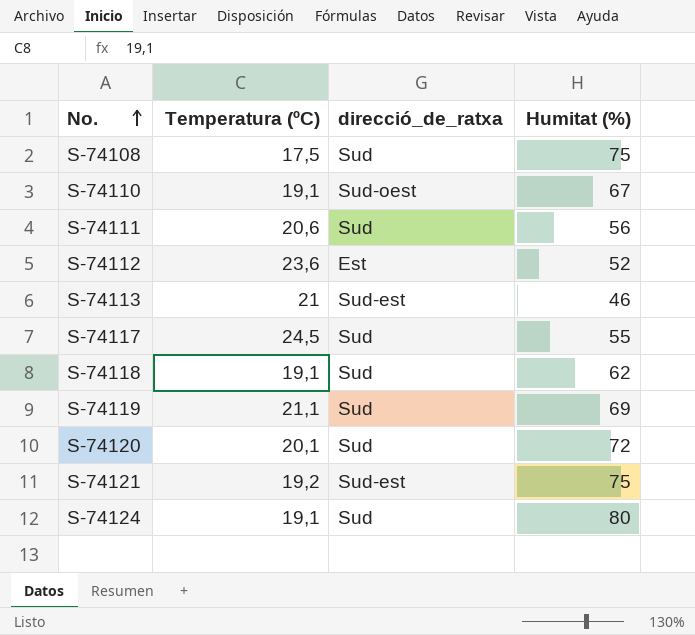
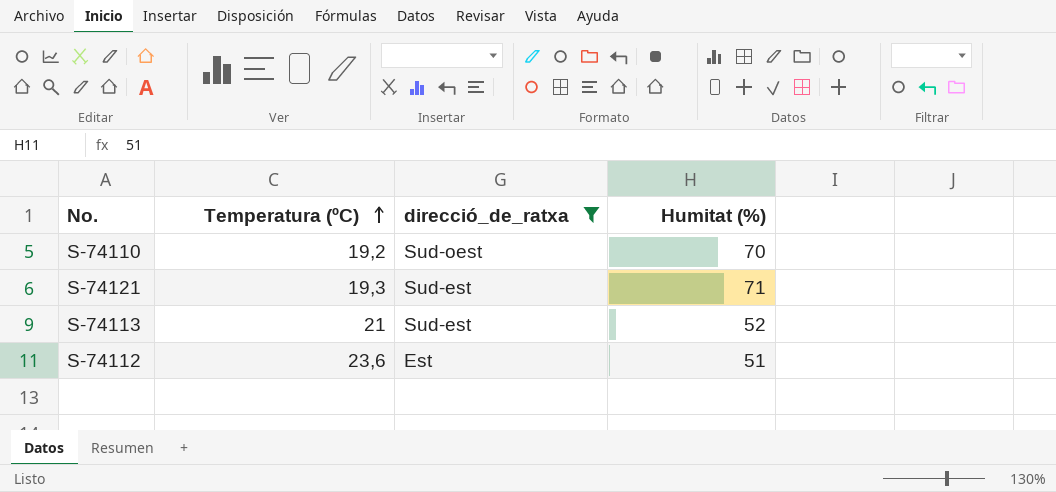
filter: none -> direcció_de_ratxa != Sud
row order: No. ascending -> Temperatura (ºC) ascending
S-74110 | Temperatura (ºC): 19,1 -> 19,2
S-74110 | Humitat (%): 67 -> 70
S-74121 | Temperatura (ºC): 19,2 -> 19,3
S-74121 | Humitat (%): 75 -> 71
S-74113 | Humitat (%): 46 -> 52
S-74112 | Humitat (%): 52 -> 51

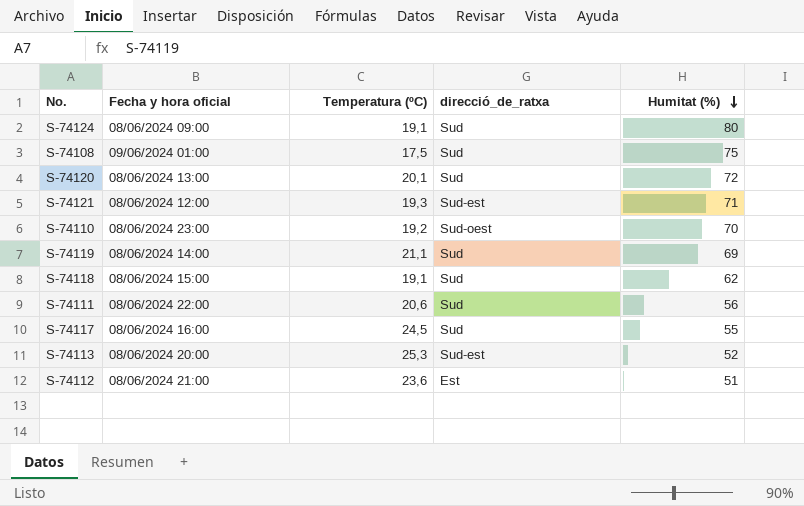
filter: direcció_de_ratxa != Sud -> none
row order: Temperatura (ºC) ascending -> Humitat (%) descending
column Fecha y hora oficial | position: none -> 2
S-74113 | Temperatura (ºC): 21 -> 25,3

